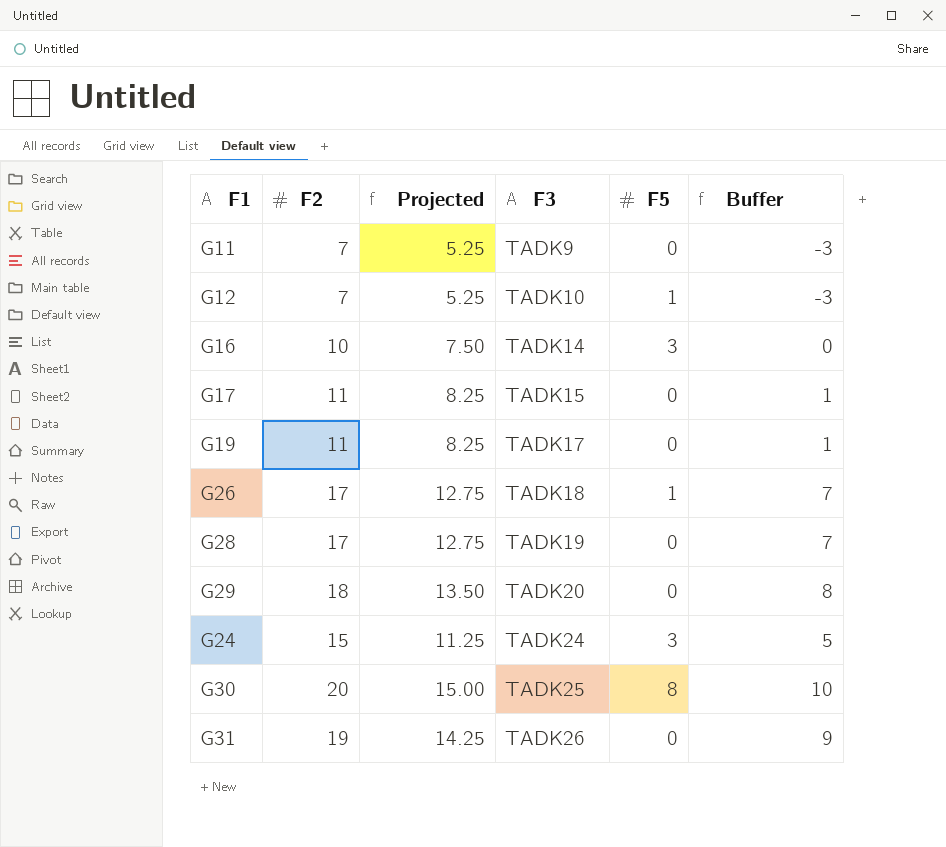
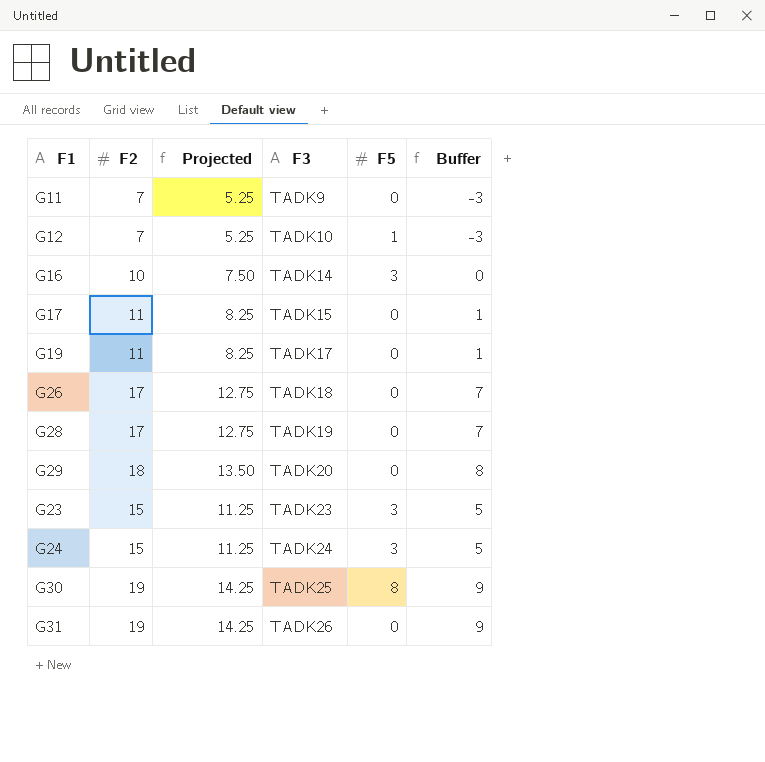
G26 | F5: 1 -> 0
row G23: none -> 15 | 11.25 | TADK23 | 3 | 5
G30 | F2: 20 -> 19
G30 | Projected: 15.00 -> 14.25
G30 | Buffer: 10 -> 9

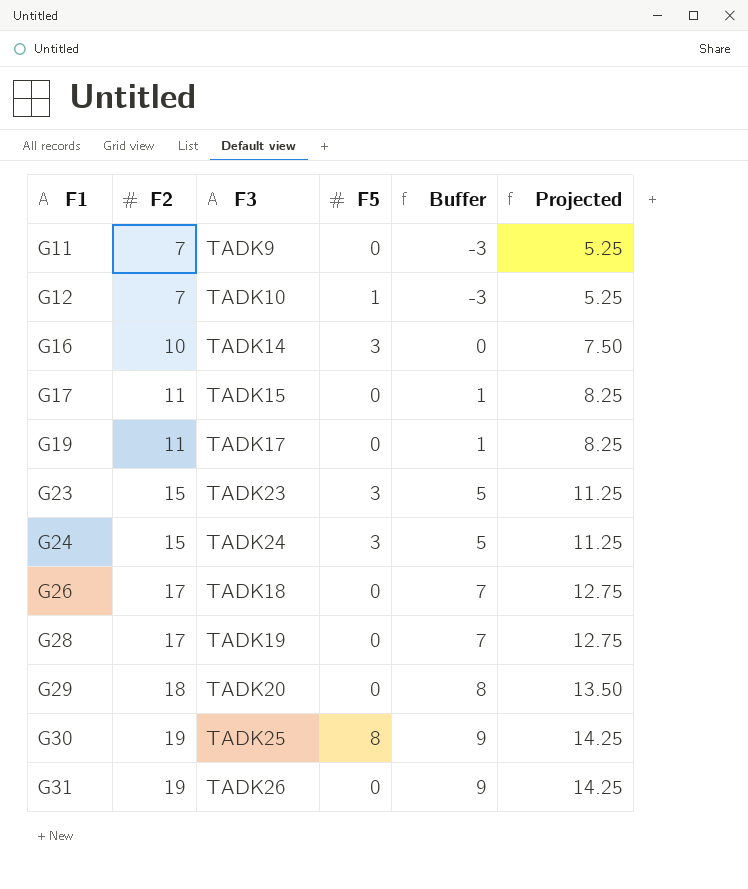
row order: F3 ascending -> F1 ascending
column Projected | position: 3 -> 6

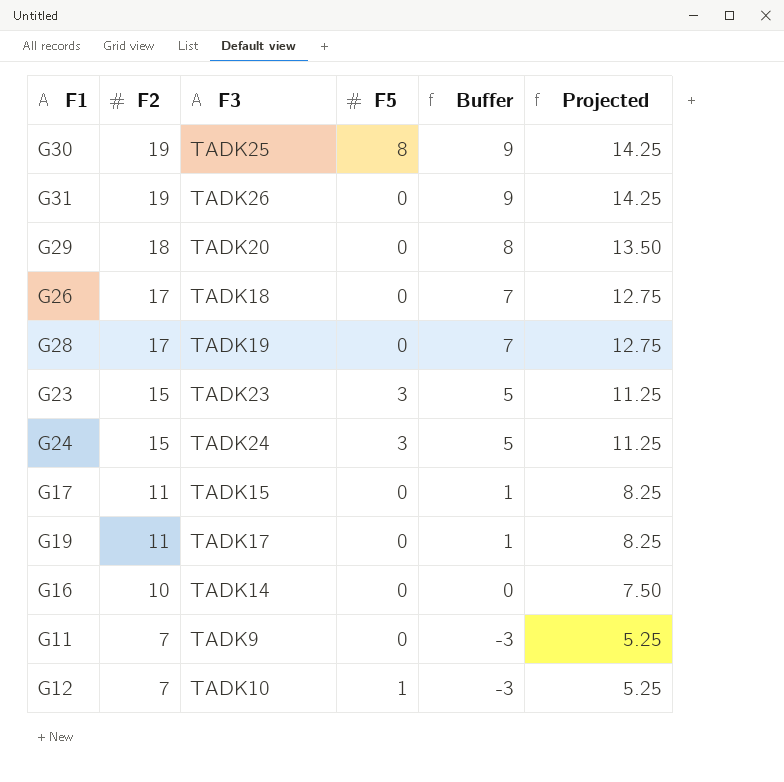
row order: F1 ascending -> F2 descending
G16 | F5: 3 -> 0

